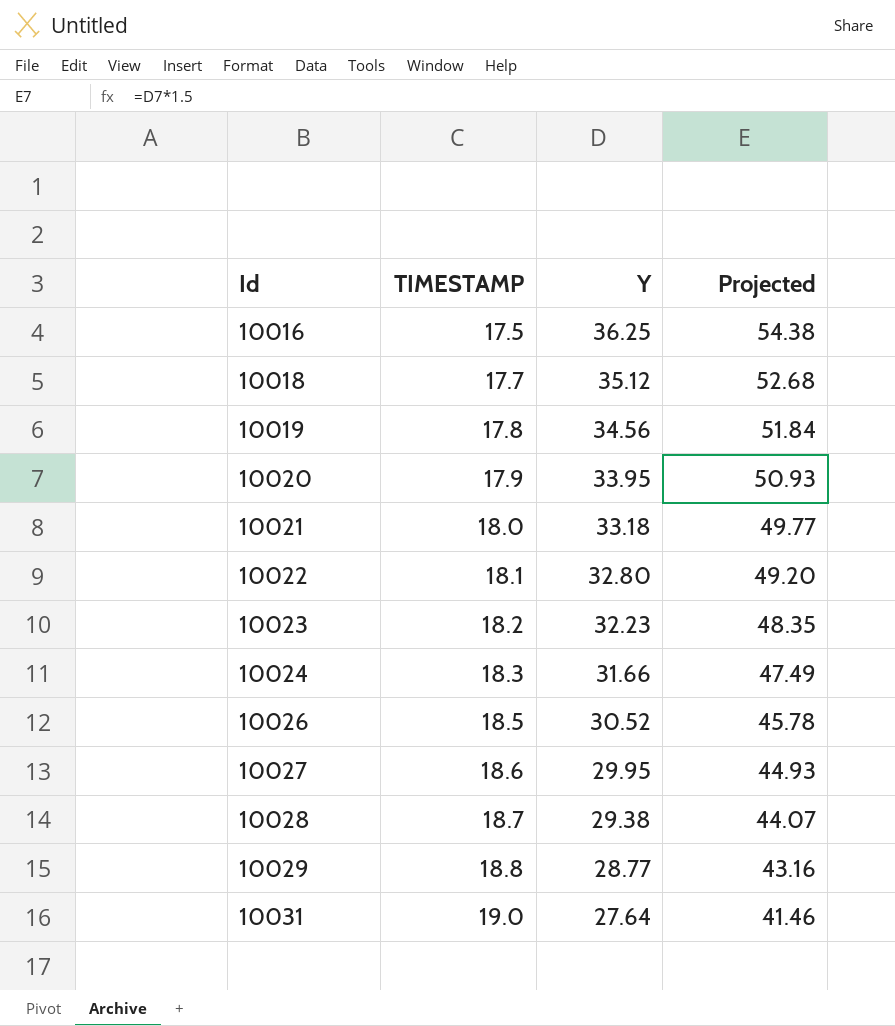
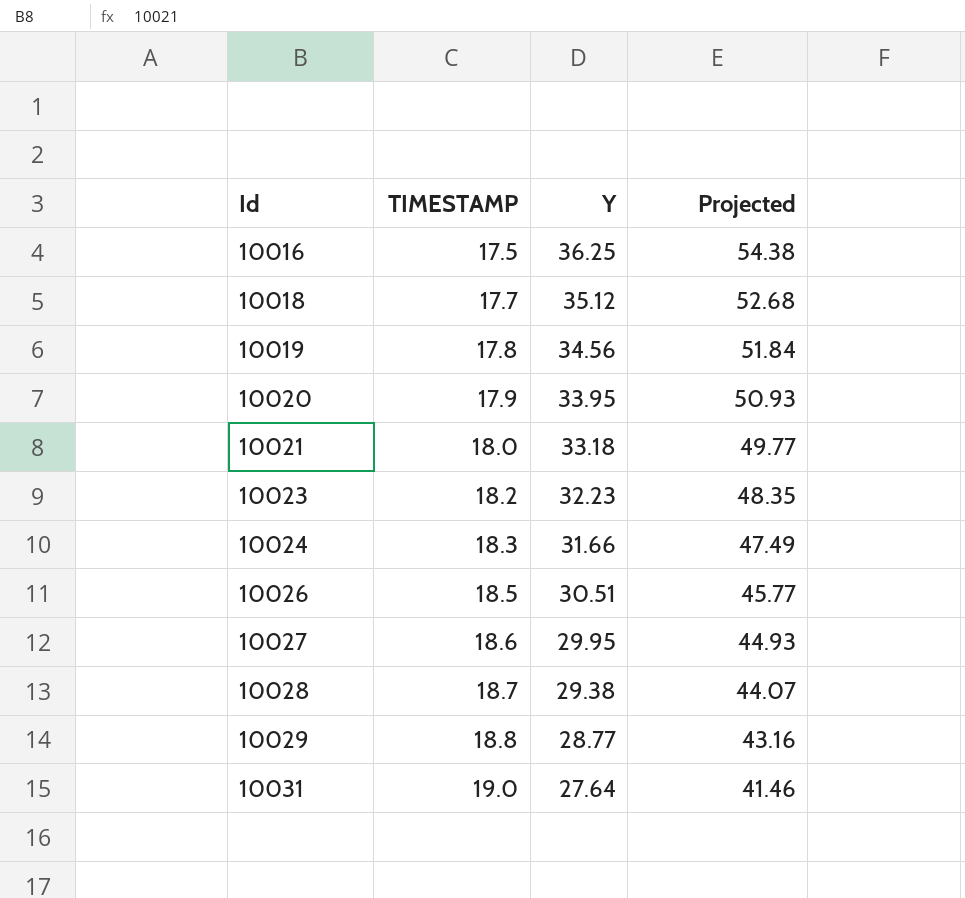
row 10022: 18.1 | 32.80 | 49.20 -> none
10026 | Y: 30.52 -> 30.51
10026 | Projected: 45.78 -> 45.77

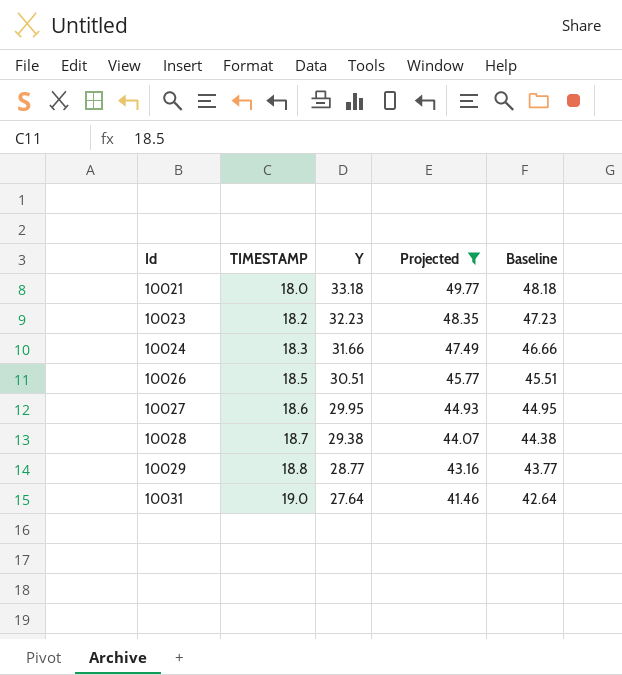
filter: none -> Projected <= 49.77
column Baseline | formula: none -> [Y] + 15

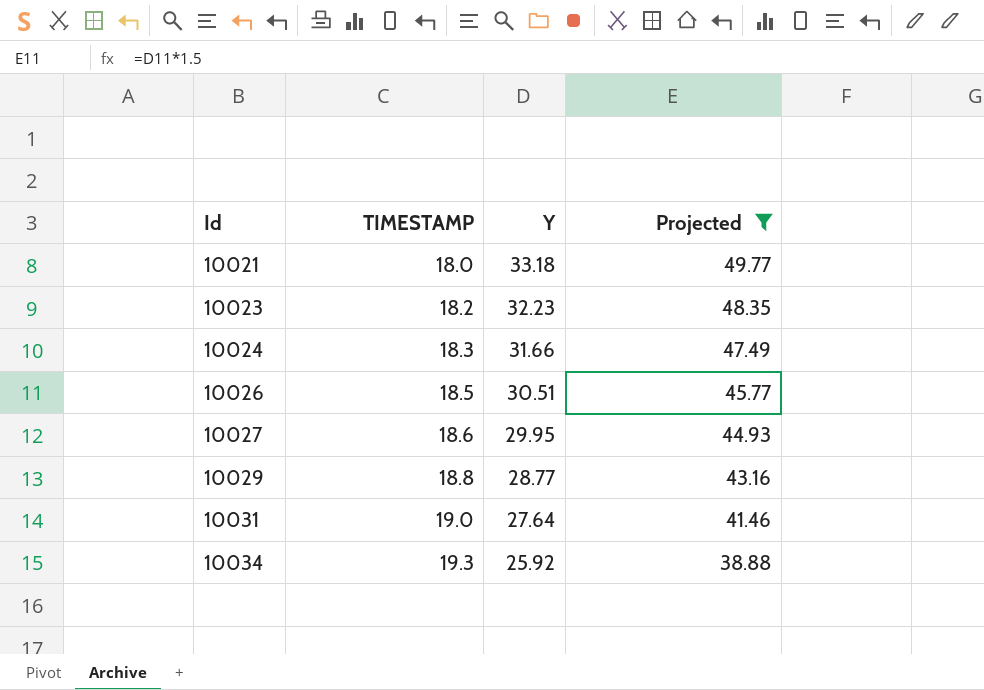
column Baseline | formula: [Y] + 15 -> none
row 10028: 18.7 | 29.38 | 44.07 | 44.38 -> none
row 10034: none -> 19.3 | 25.92 | 38.88

